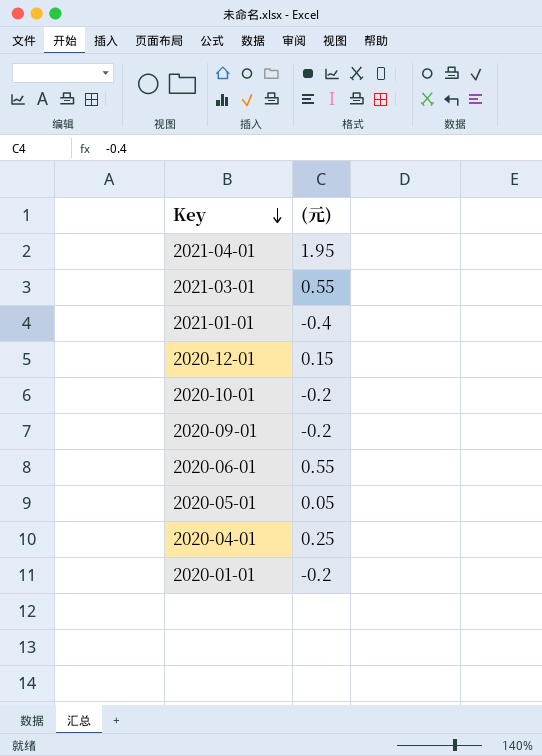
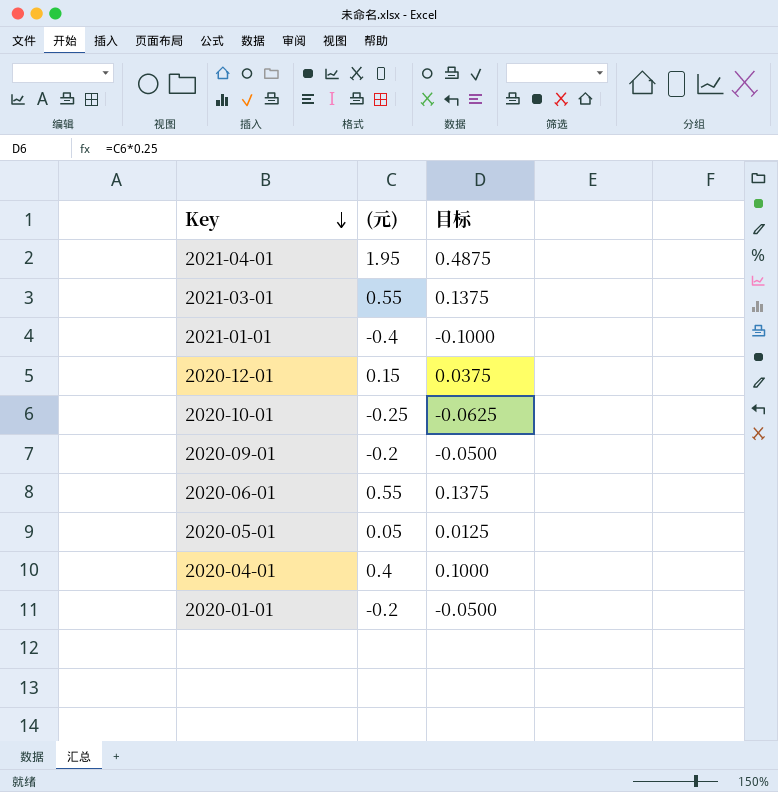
column 目标 | formula: none -> [(元)] * 0.25
2020-10-01 | (元): -0.2 -> -0.25
2020-04-01 | (元): 0.25 -> 0.4

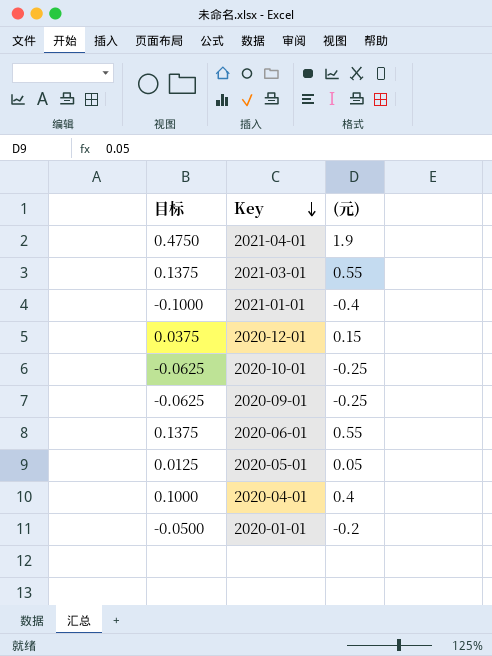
column 目标 | position: 3 -> 1
2021-04-01 | 目标: 0.4875 -> 0.4750
2021-04-01 | (元): 1.95 -> 1.9
2020-09-01 | 目标: -0.0500 -> -0.0625
2020-09-01 | (元): -0.2 -> -0.25

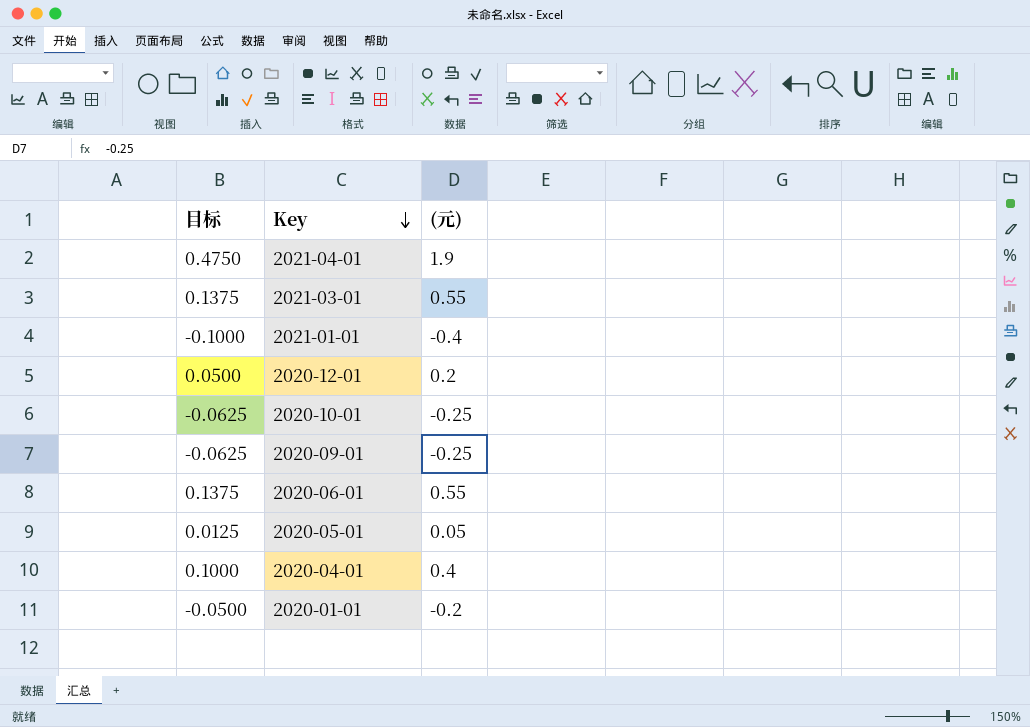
2020-12-01 | 目标: 0.0375 -> 0.0500
2020-12-01 | (元): 0.15 -> 0.2

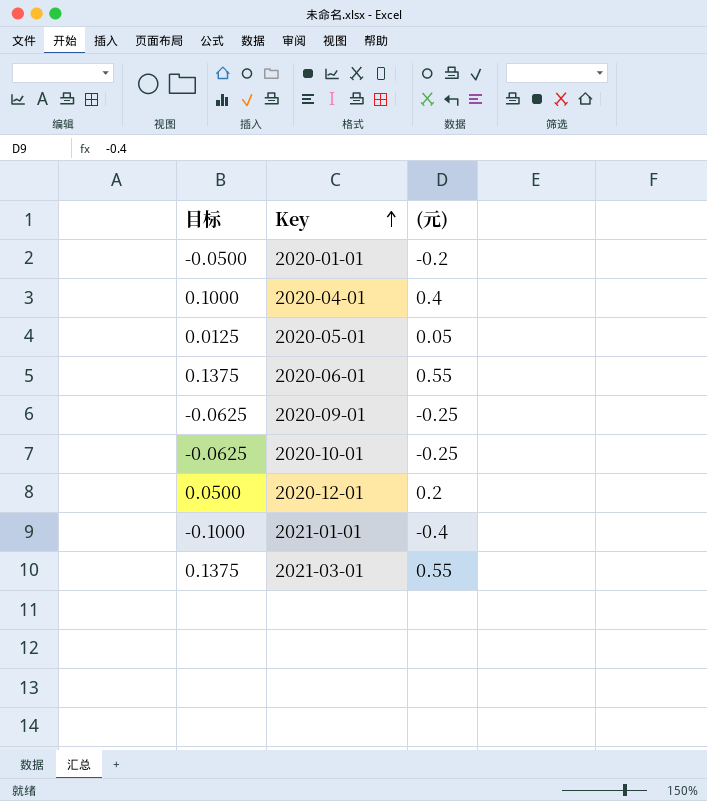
row order: Key descending -> Key ascending
row 2021-04-01: 0.4750 | 1.9 -> none

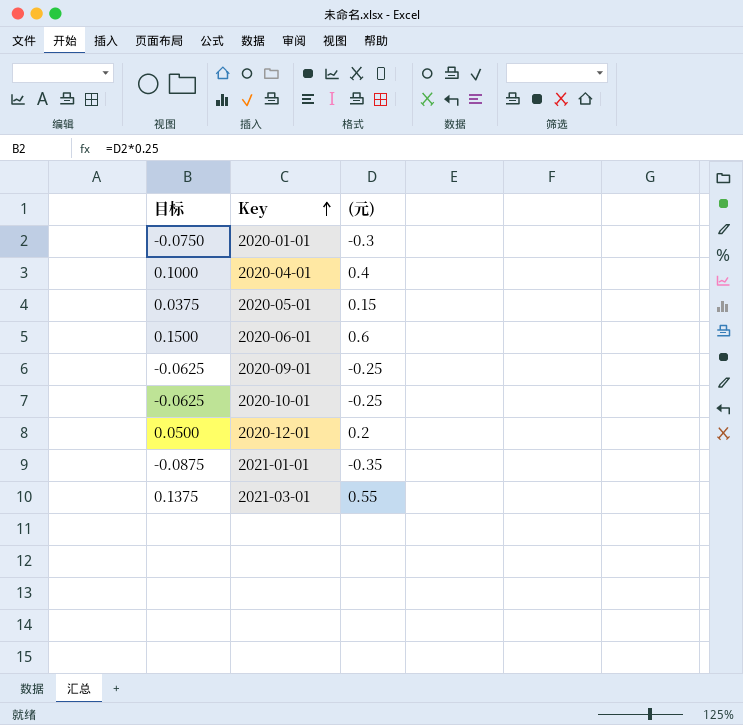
2020-01-01 | 目标: -0.0500 -> -0.0750
2020-01-01 | (元): -0.2 -> -0.3
2020-05-01 | 目标: 0.0125 -> 0.0375
2020-05-01 | (元): 0.05 -> 0.15
2020-06-01 | 目标: 0.1375 -> 0.1500
2020-06-01 | (元): 0.55 -> 0.6
2021-01-01 | 目标: -0.1000 -> -0.0875
2021-01-01 | (元): -0.4 -> -0.35

